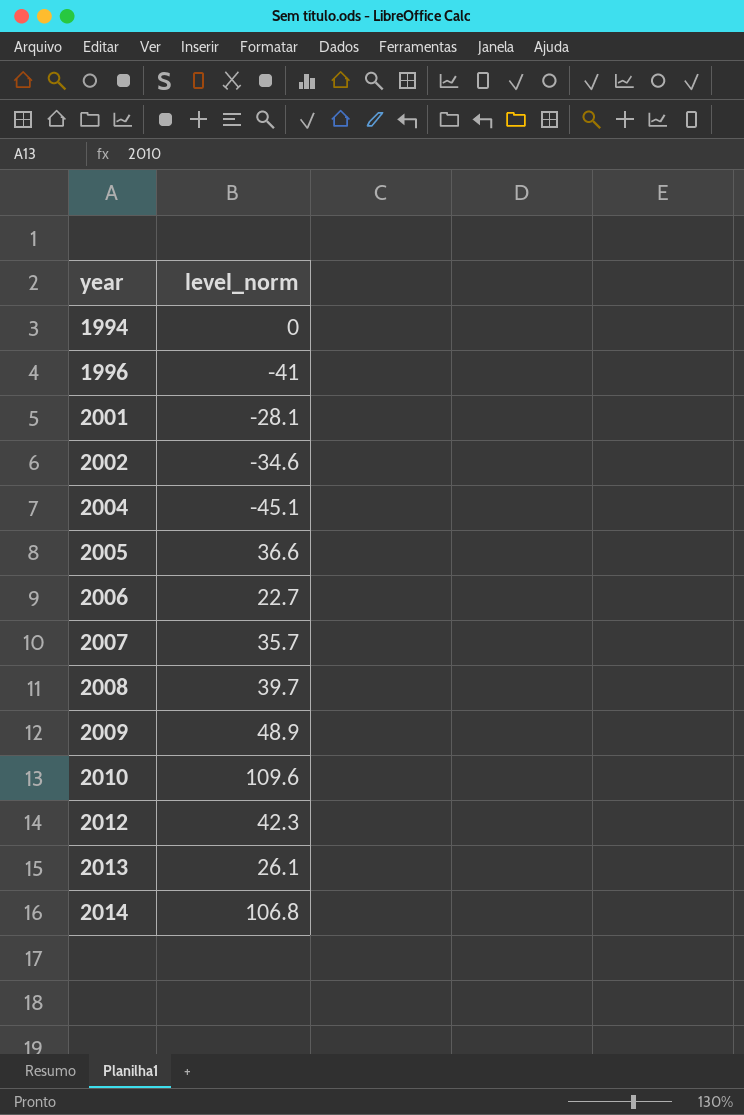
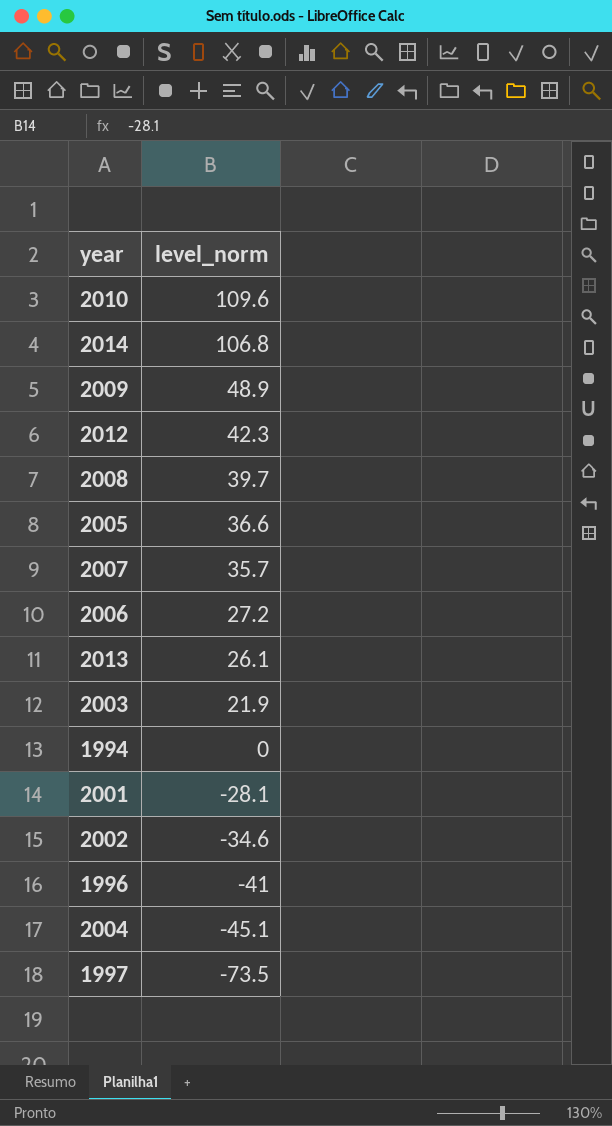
row order: year ascending -> level_norm descending
2006 | level_norm: 22.7 -> 27.2
row 2003: none -> 21.9
row 1997: none -> -73.5

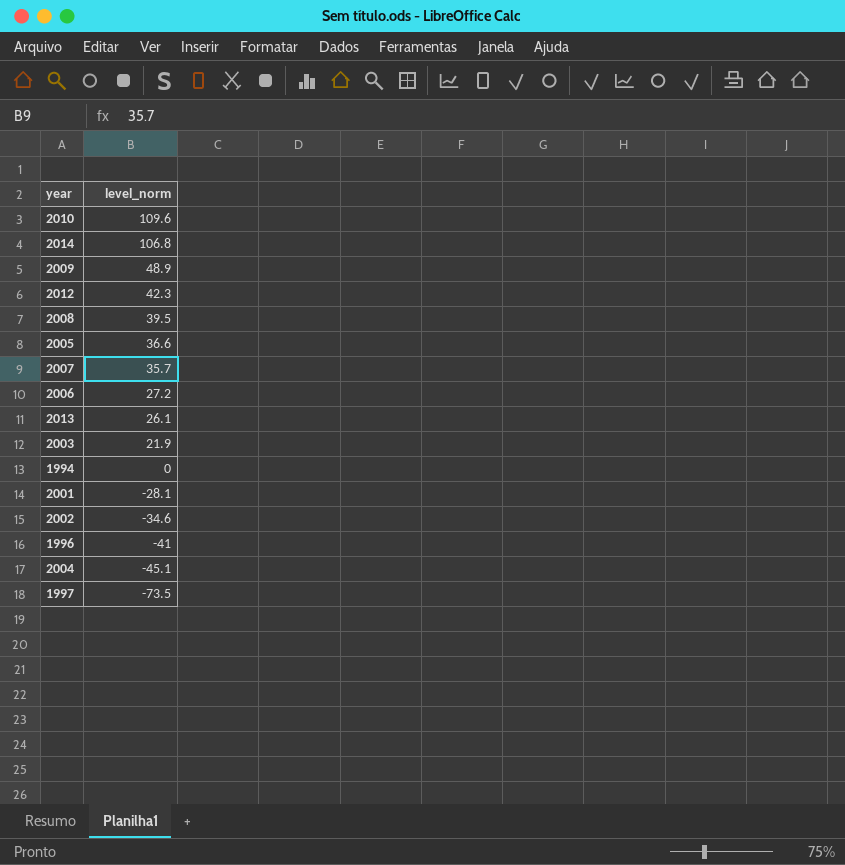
2008 | level_norm: 39.7 -> 39.5

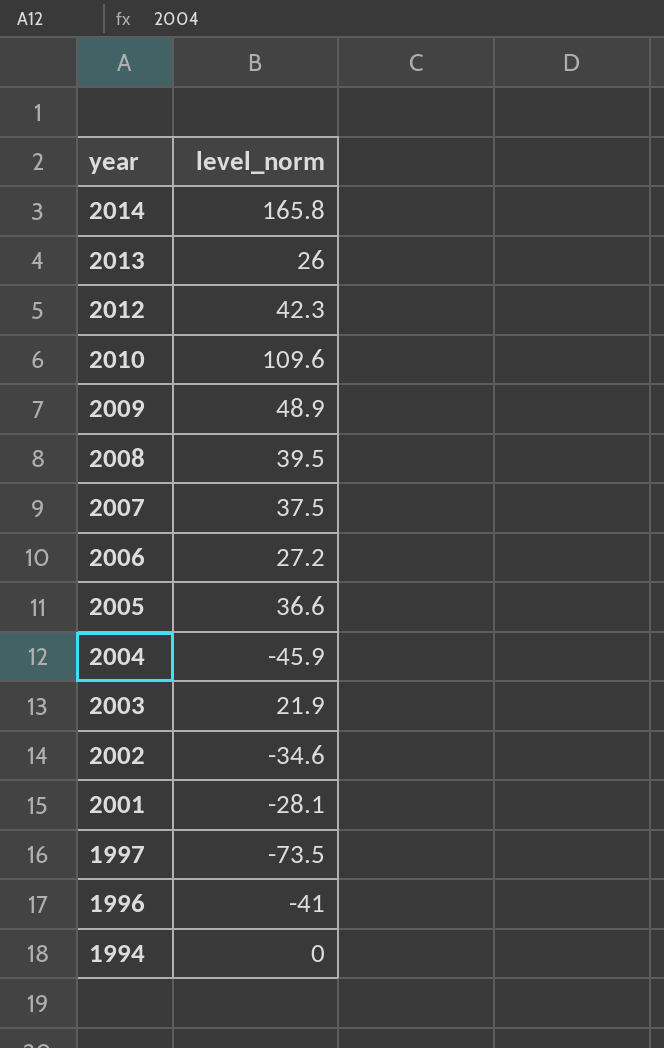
row order: level_norm descending -> year descending
2014 | level_norm: 106.8 -> 165.8
2013 | level_norm: 26.1 -> 26
2007 | level_norm: 35.7 -> 37.5
2004 | level_norm: -45.1 -> -45.9

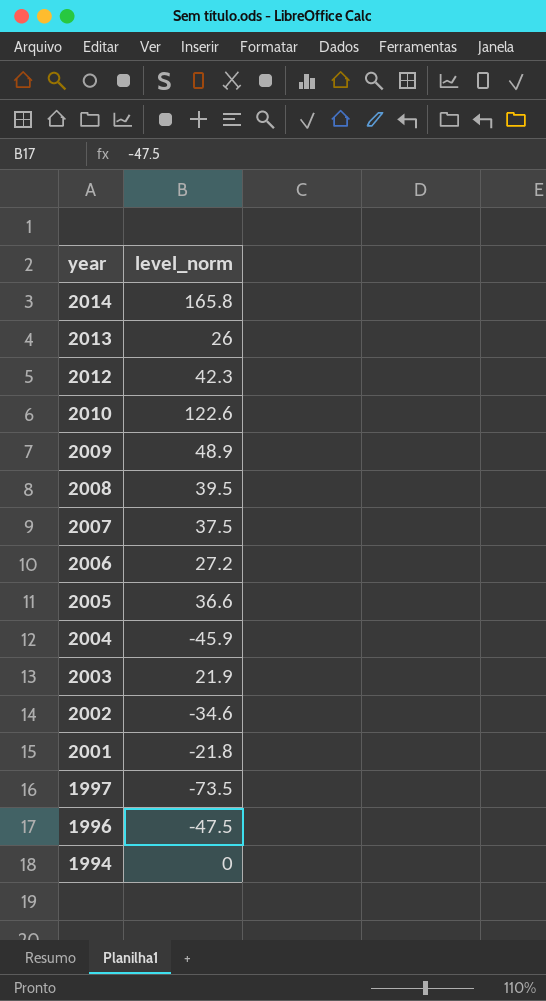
2010 | level_norm: 109.6 -> 122.6
2001 | level_norm: -28.1 -> -21.8
1996 | level_norm: -41 -> -47.5

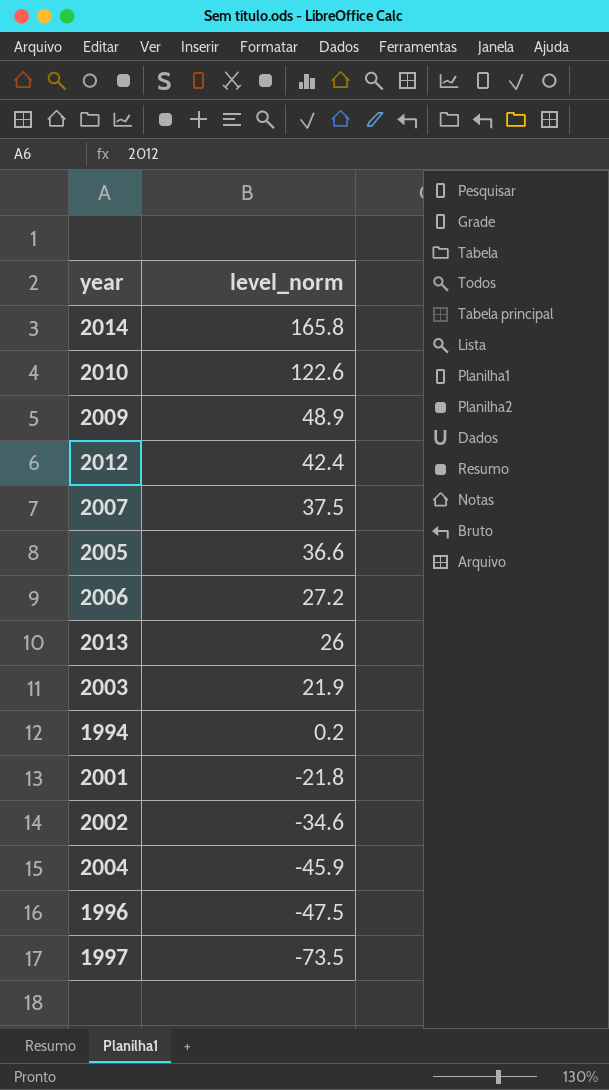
row order: year descending -> level_norm descending
row 2008: 39.5 -> none
2012 | level_norm: 42.3 -> 42.4
1994 | level_norm: 0 -> 0.2

